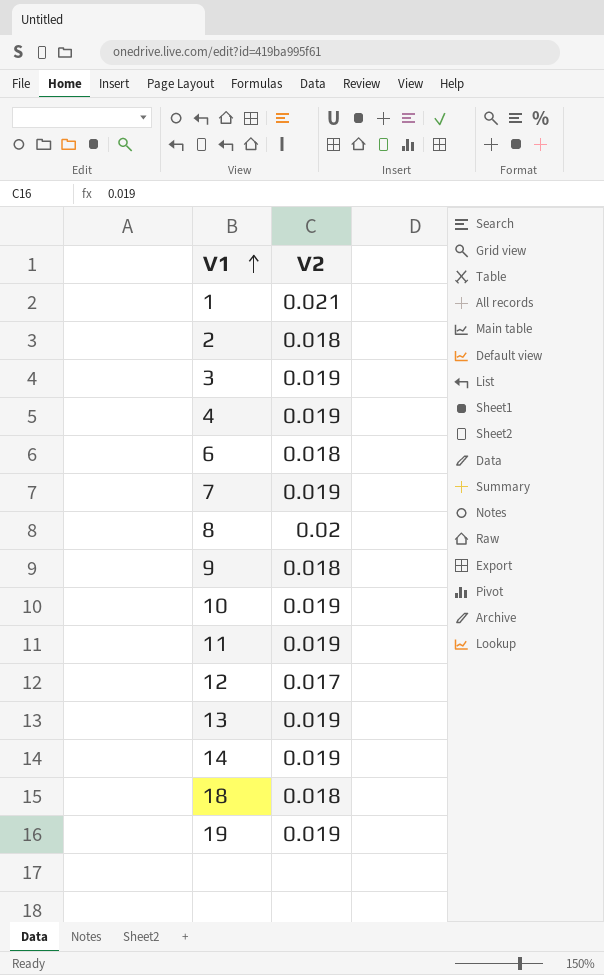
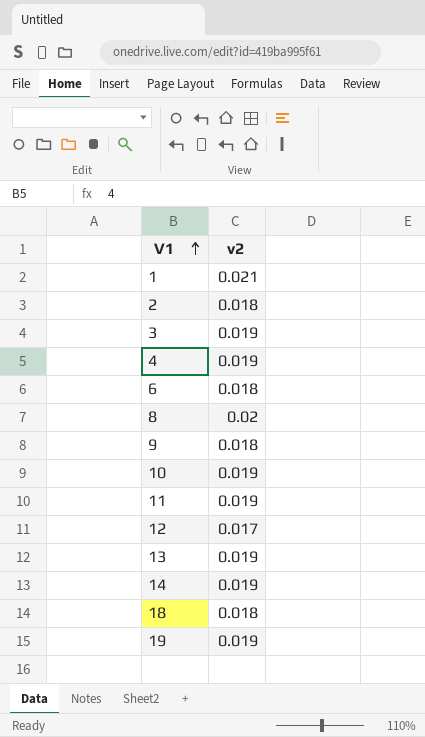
column name: V2 -> v2
row 7: 0.019 -> none

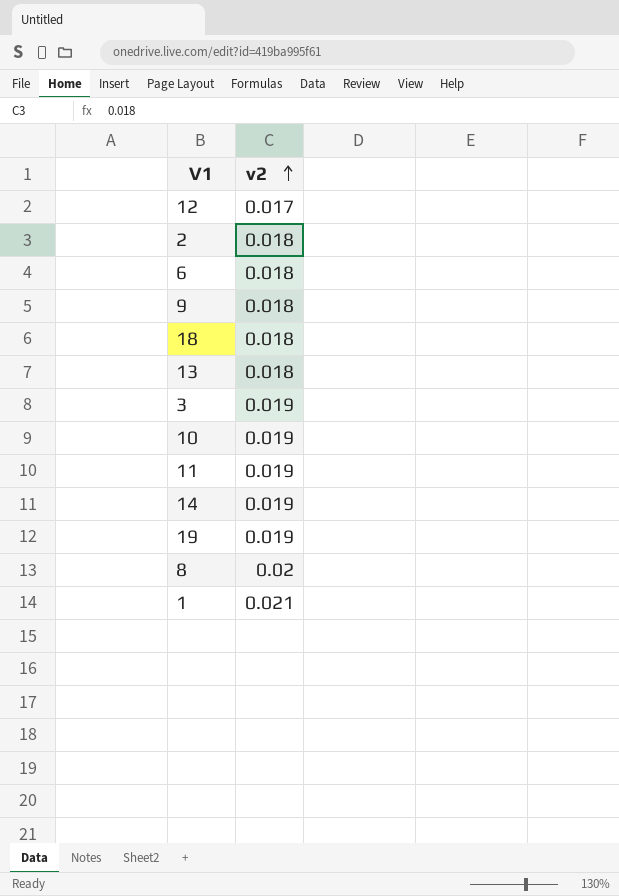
row order: V1 ascending -> v2 ascending
row 4: 0.019 -> none
13 | v2: 0.019 -> 0.018

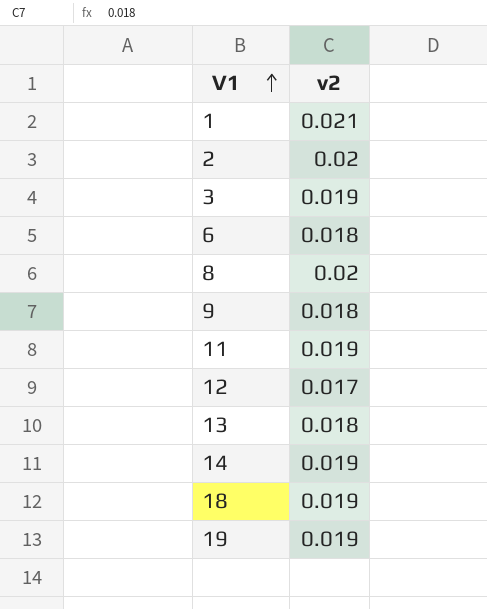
row order: v2 ascending -> V1 ascending
row 10: 0.019 -> none
2 | v2: 0.018 -> 0.02
18 | v2: 0.018 -> 0.019

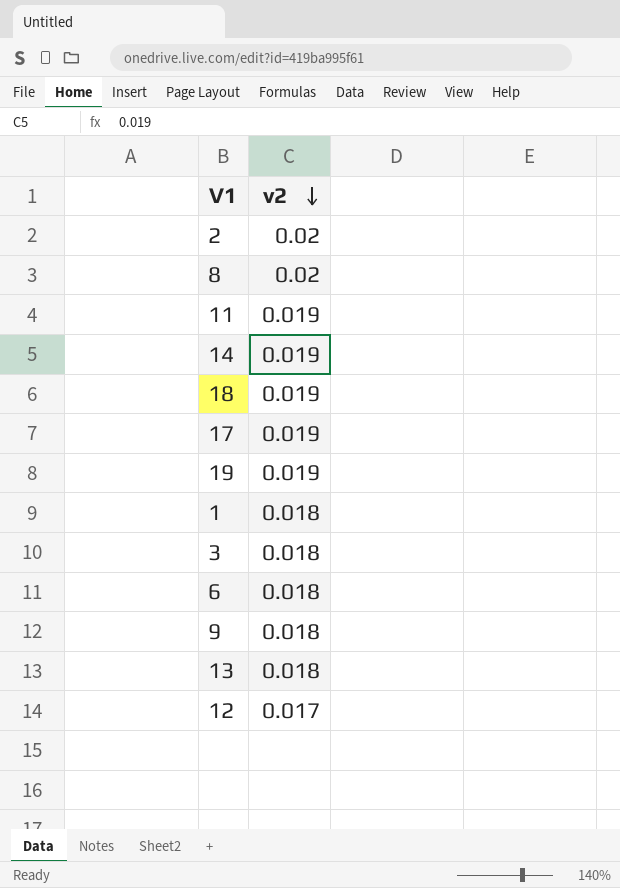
row order: V1 ascending -> v2 descending
row 17: none -> 0.019
1 | v2: 0.021 -> 0.018
3 | v2: 0.019 -> 0.018

